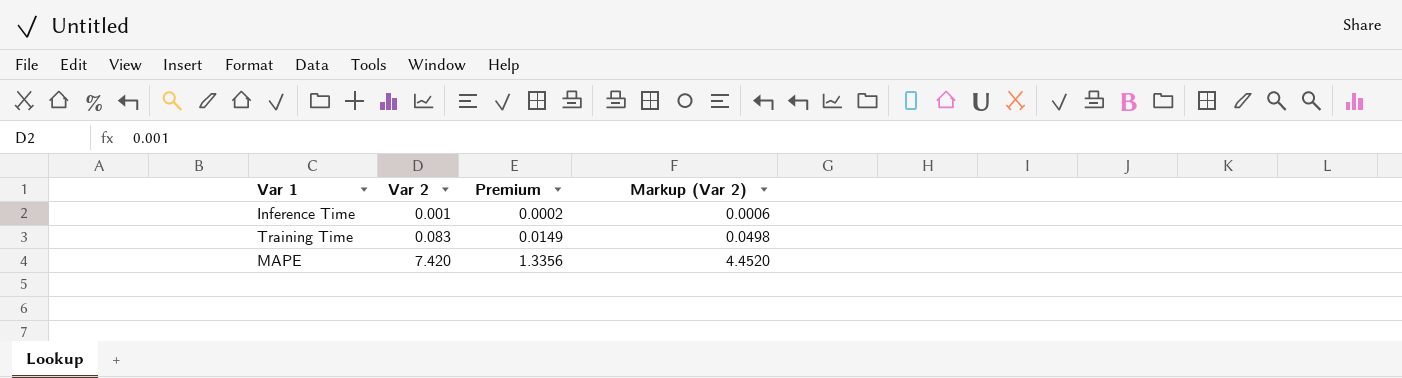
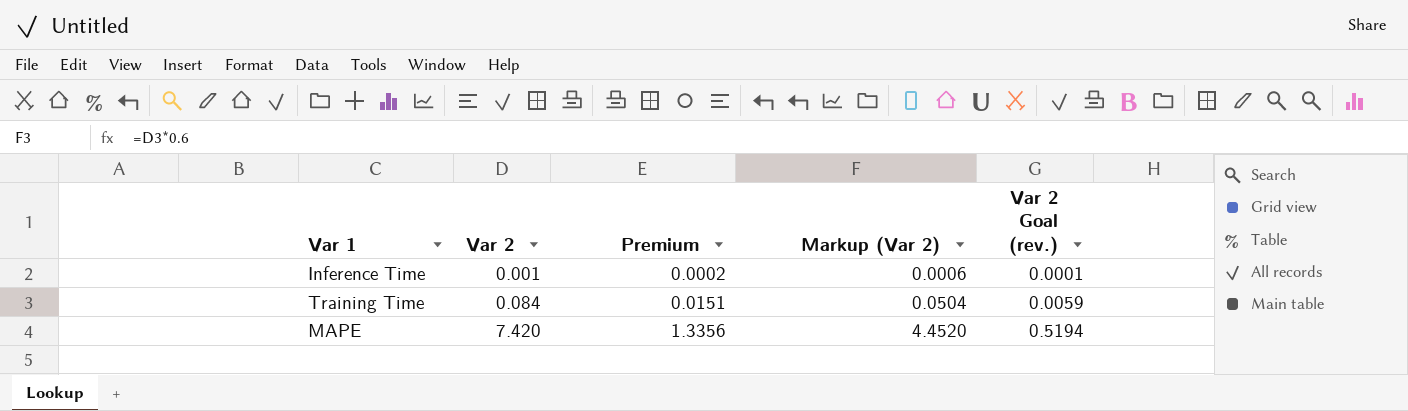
column Var 2 Goal (rev.) | formula: none -> [Var 2] * 0.07
Training Time | Var 2: 0.083 -> 0.084
Training Time | Premium: 0.0149 -> 0.0151
Training Time | Markup (Var 2): 0.0498 -> 0.0504

